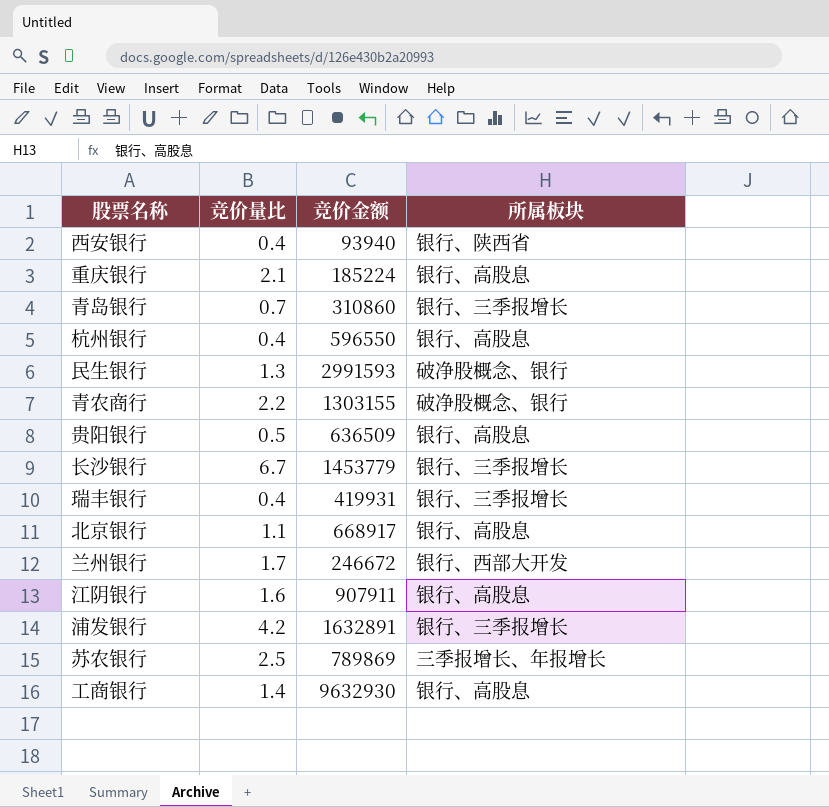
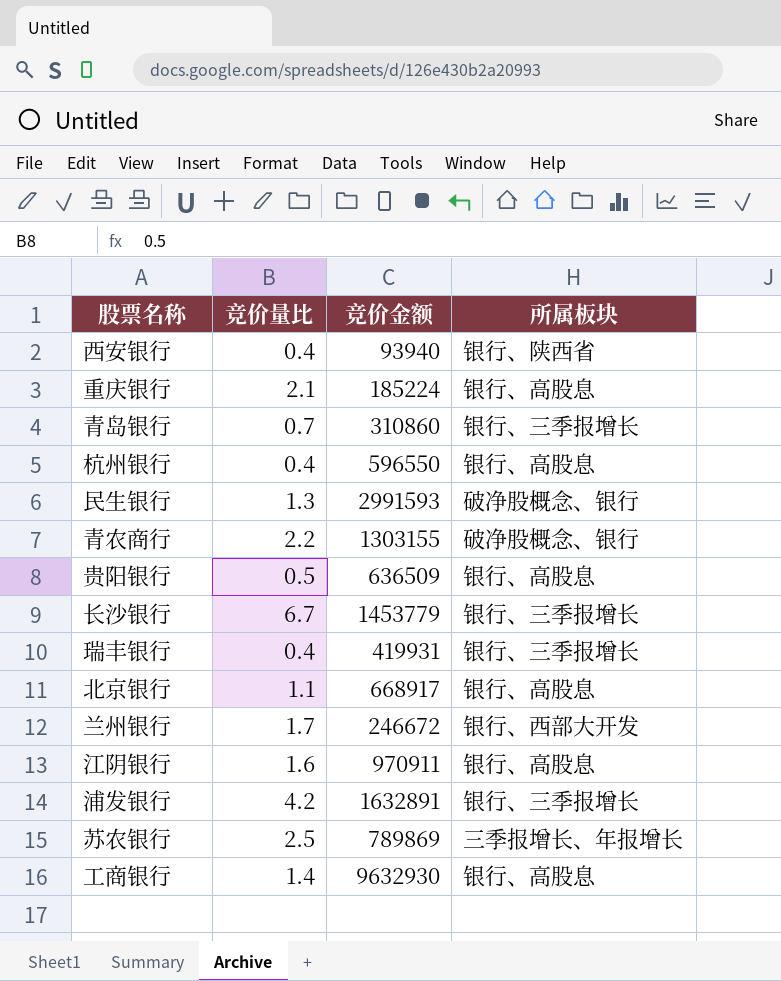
江阴银行 | 竞价金额: 907911 -> 970911

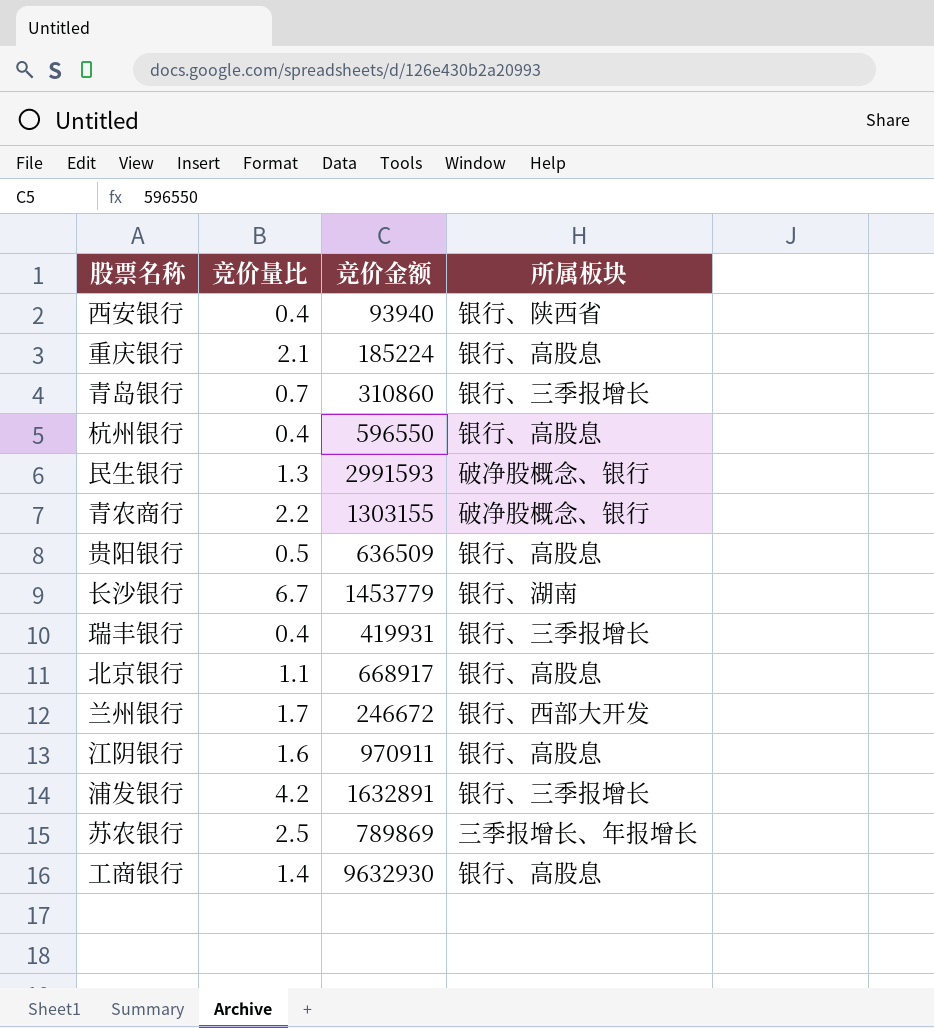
长沙银行 | 所属板块: 银行、三季报增长 -> 银行、湖南

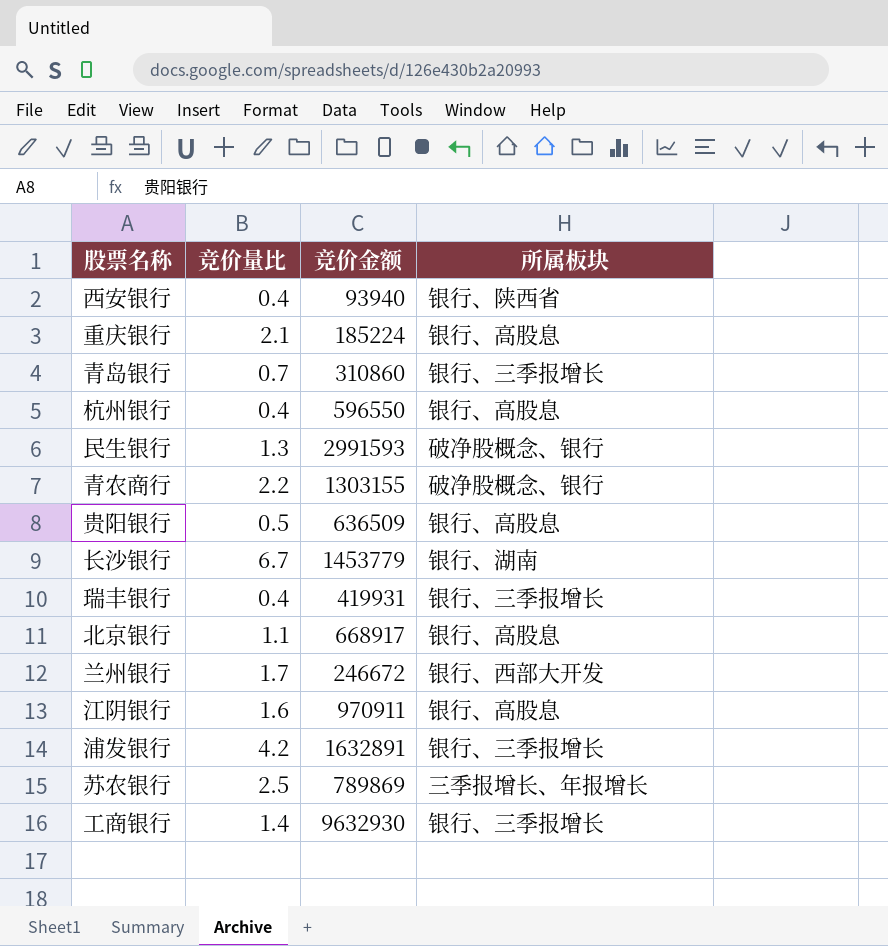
工商银行 | 所属板块: 银行、高股息 -> 银行、三季报增长

